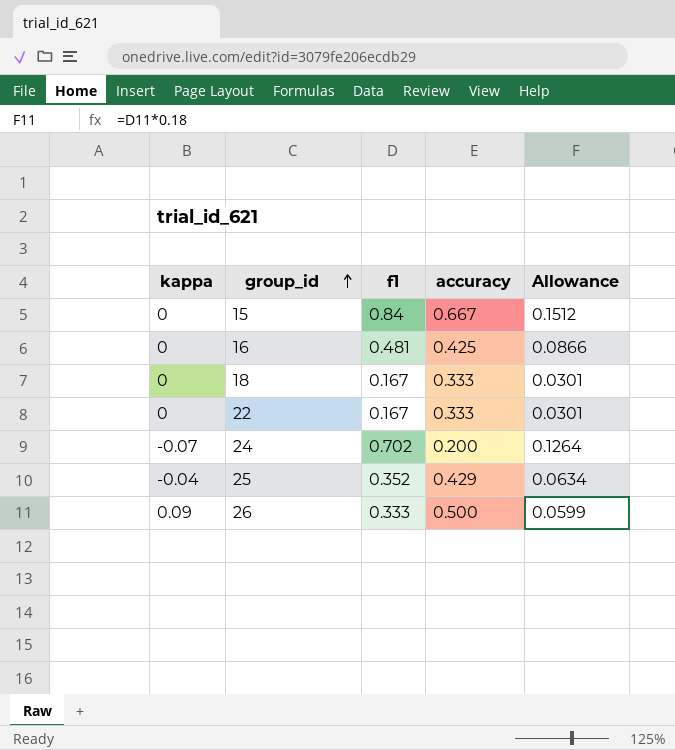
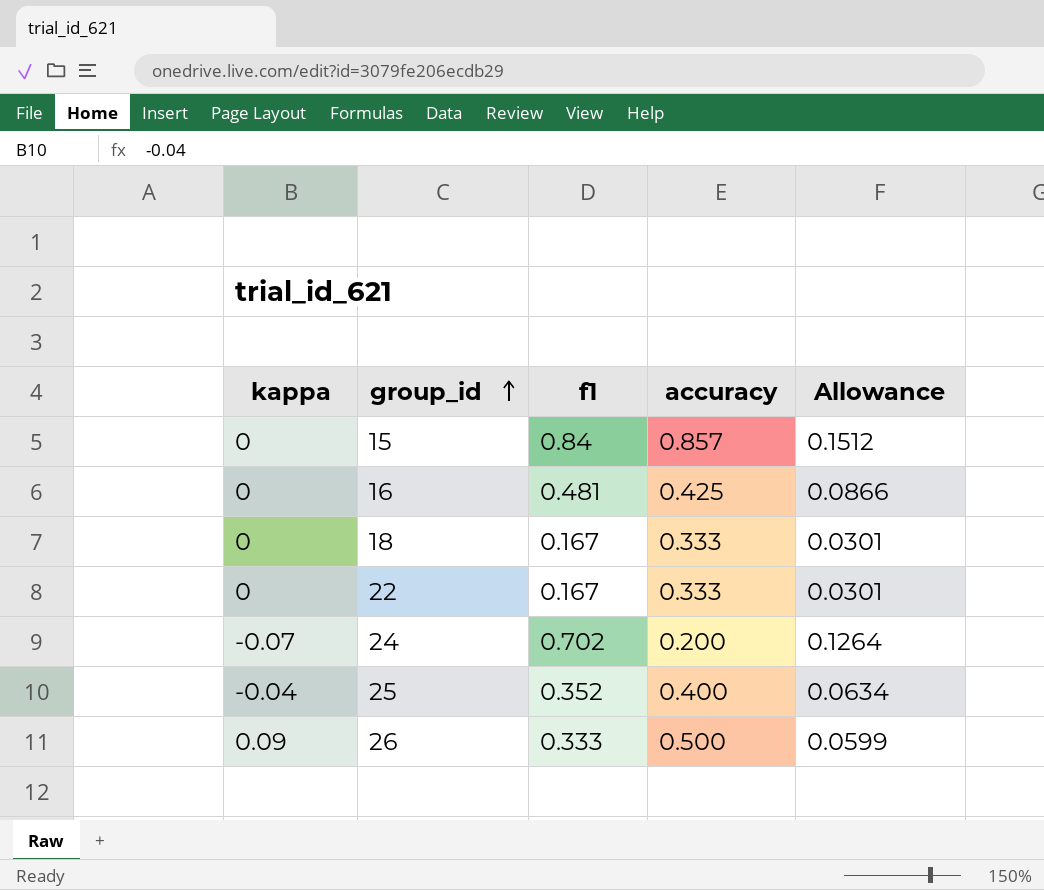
15 | accuracy: 0.667 -> 0.857
25 | accuracy: 0.429 -> 0.400

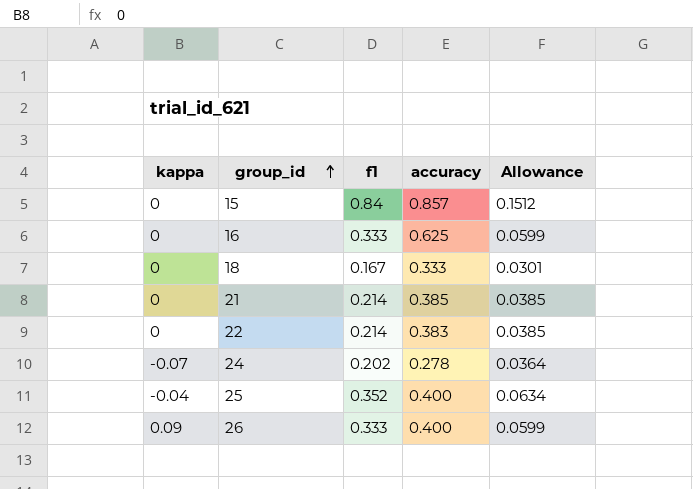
16 | f1: 0.481 -> 0.333
16 | accuracy: 0.425 -> 0.625
16 | Allowance: 0.0866 -> 0.0599
row 21: none -> 0 | 0.214 | 0.385 | 0.0385
22 | f1: 0.167 -> 0.214
22 | accuracy: 0.333 -> 0.383
22 | Allowance: 0.0301 -> 0.0385
24 | f1: 0.702 -> 0.202
24 | accuracy: 0.200 -> 0.278
24 | Allowance: 0.1264 -> 0.0364
26 | accuracy: 0.500 -> 0.400

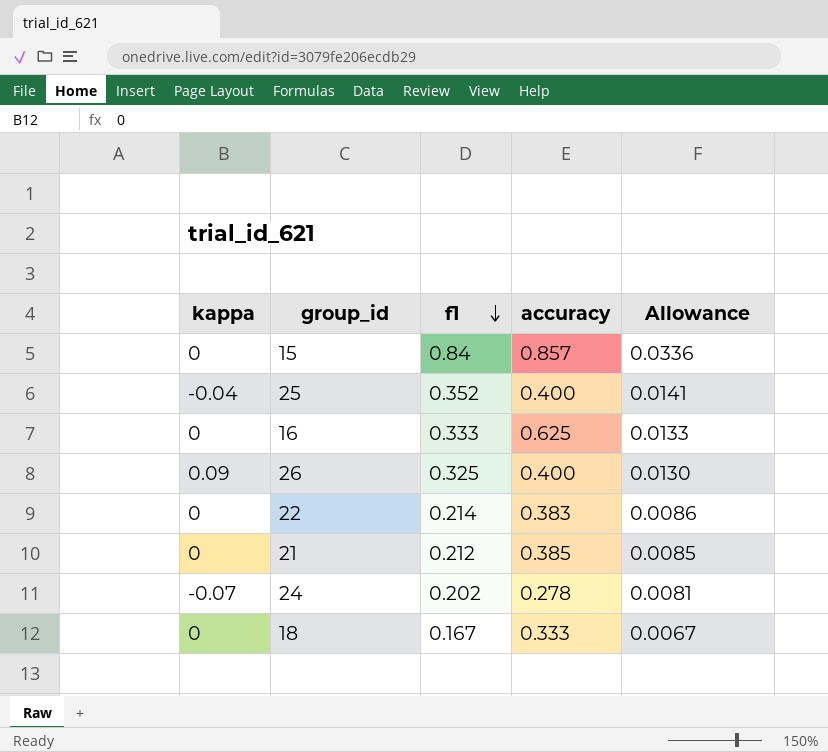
row order: group_id ascending -> f1 descending
column Allowance | formula: [f1] * 0.18 -> [f1] * 0.04
26 | f1: 0.333 -> 0.325
21 | f1: 0.214 -> 0.212

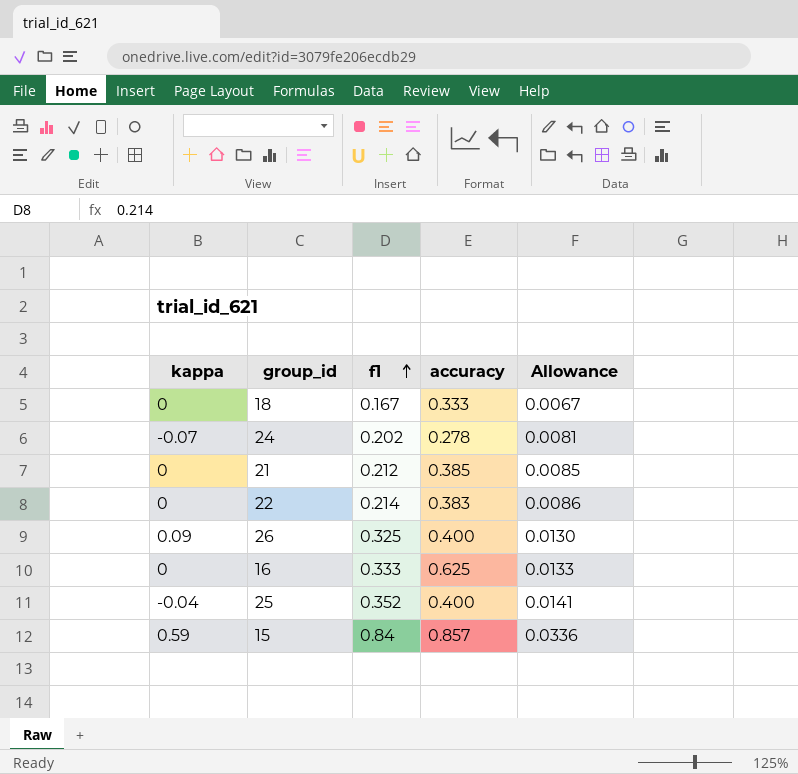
row order: f1 descending -> f1 ascending
15 | kappa: 0 -> 0.59

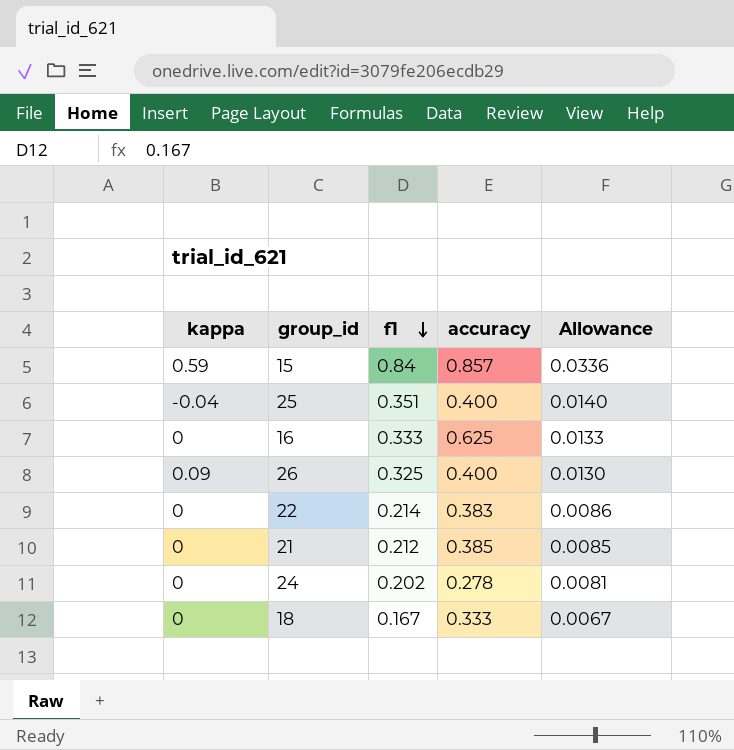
row order: f1 ascending -> f1 descending
25 | f1: 0.352 -> 0.351
25 | Allowance: 0.0141 -> 0.0140
24 | kappa: -0.07 -> 0

